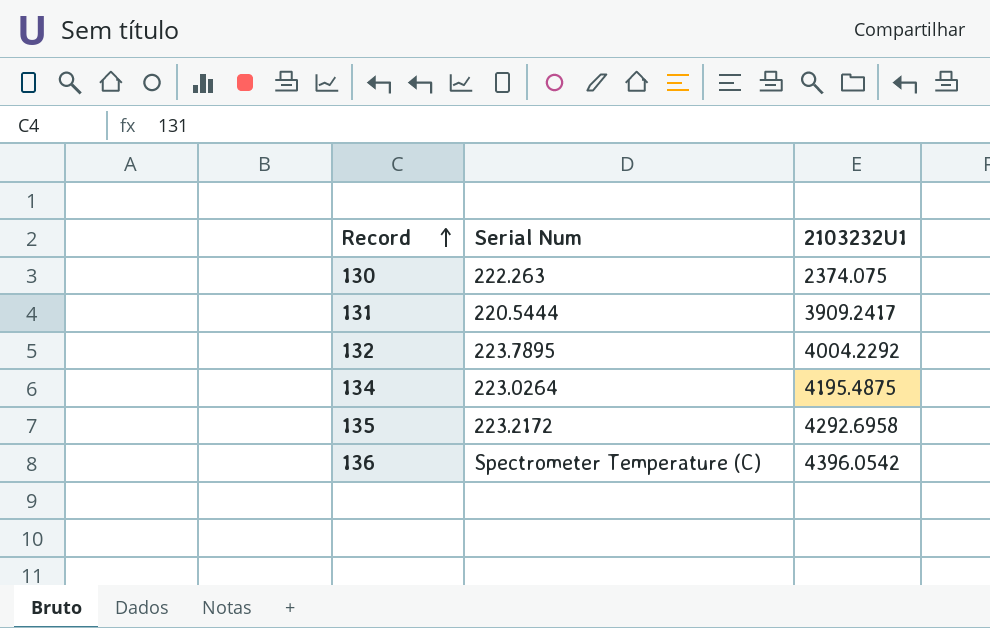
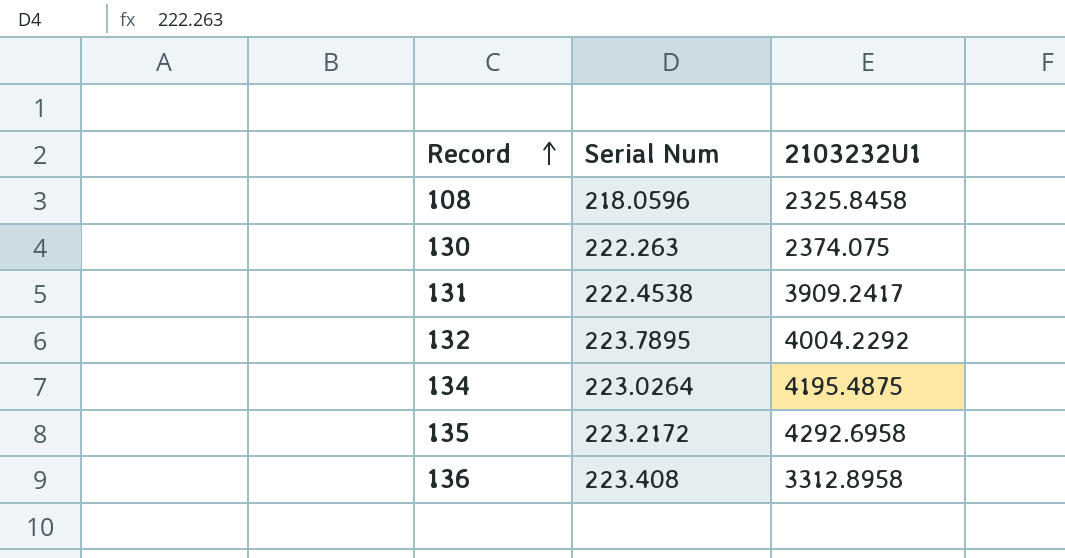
row 108: none -> 218.0596 | 2325.8458
131 | Serial Num: 220.5444 -> 222.4538
136 | Serial Num: Spectrometer Temperature (C) -> 223.408
136 | 2103232U1: 4396.0542 -> 3312.8958

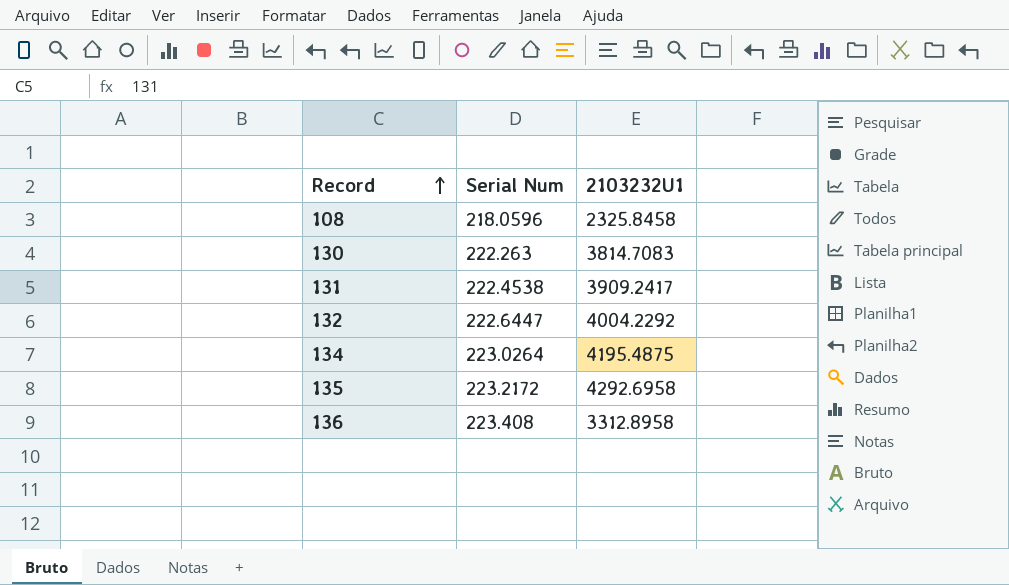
130 | 2103232U1: 2374.075 -> 3814.7083
132 | Serial Num: 223.7895 -> 222.6447

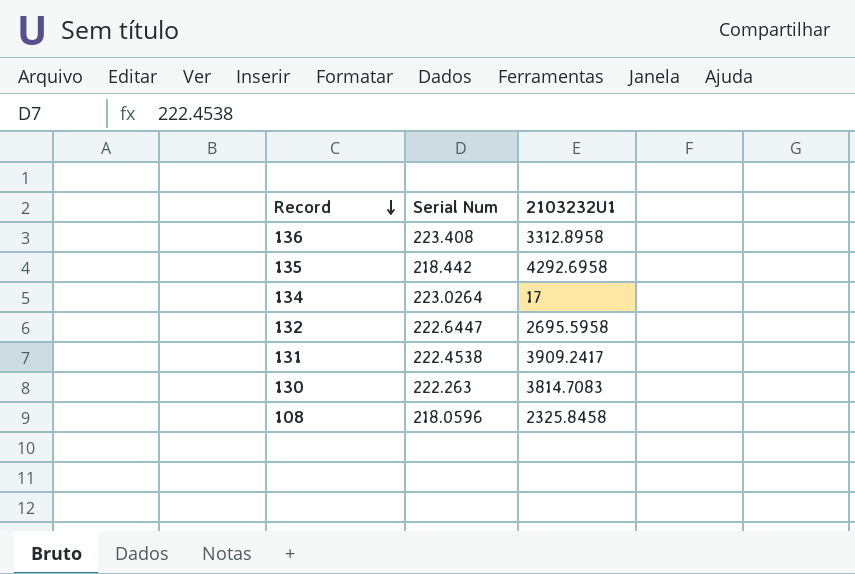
row order: Record ascending -> Record descending
135 | Serial Num: 223.2172 -> 218.442
134 | 2103232U1: 4195.4875 -> 17
132 | 2103232U1: 4004.2292 -> 2695.5958

